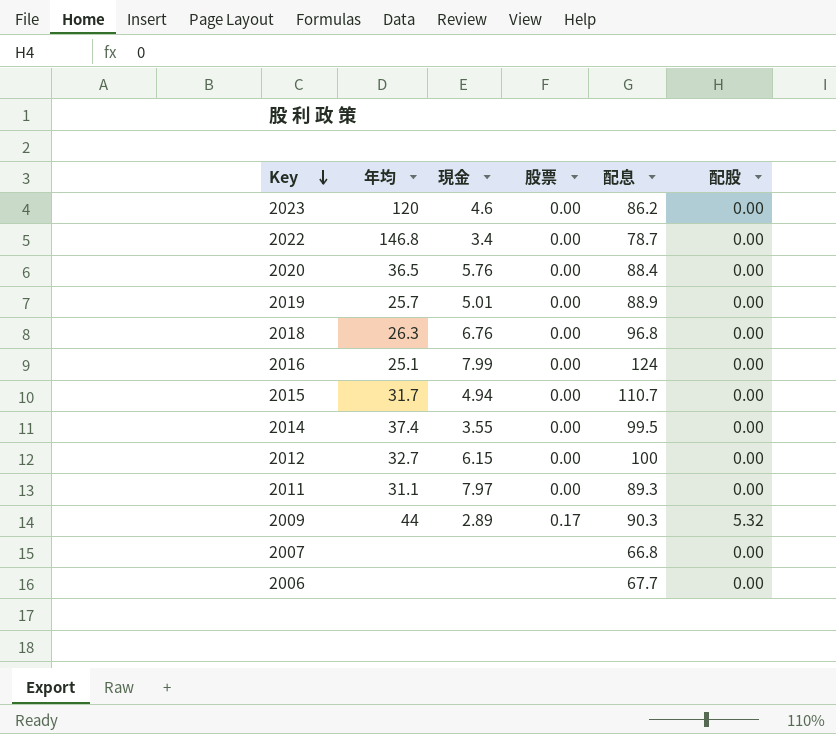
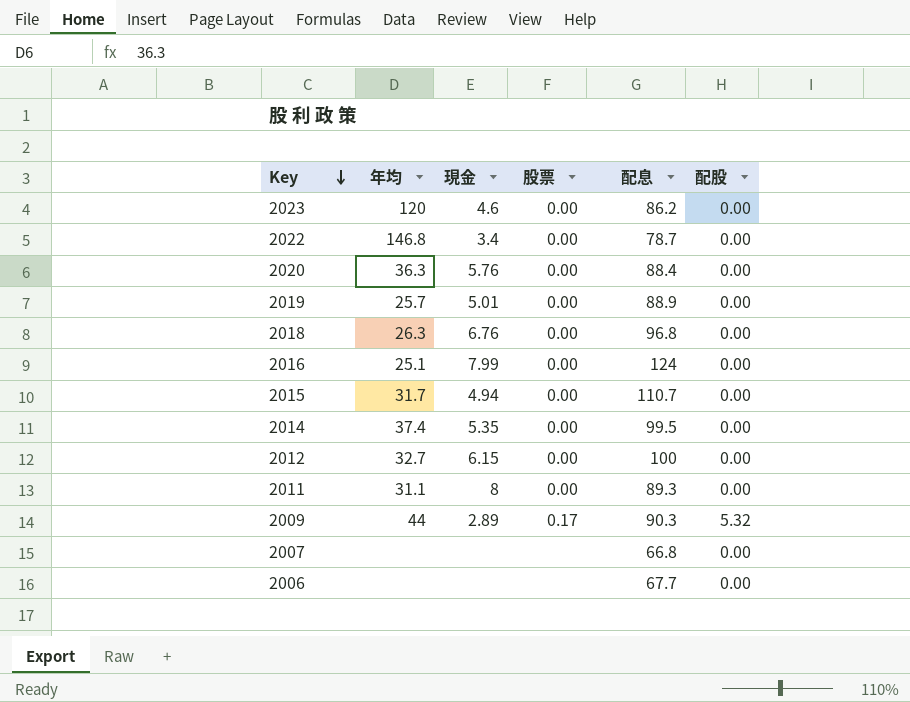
2020 | 年均: 36.5 -> 36.3
2014 | 現金: 3.55 -> 5.35
2011 | 現金: 7.97 -> 8

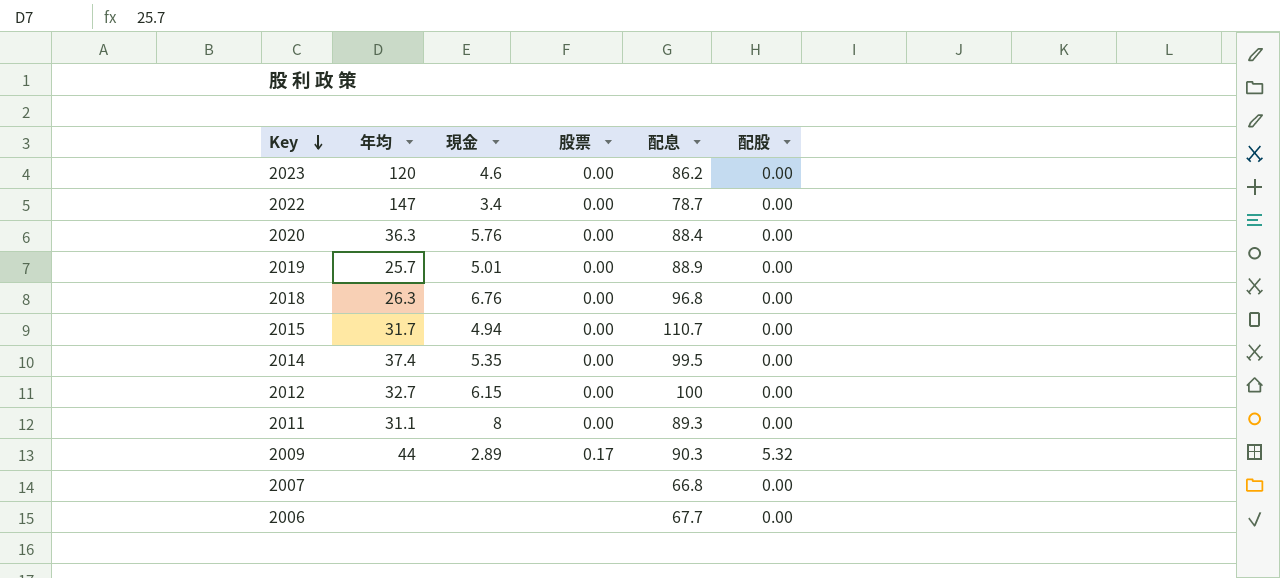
row 2016: 25.1 | 7.99 | 0.00 | 124 | 0.00 -> none
2022 | 年均: 146.8 -> 147

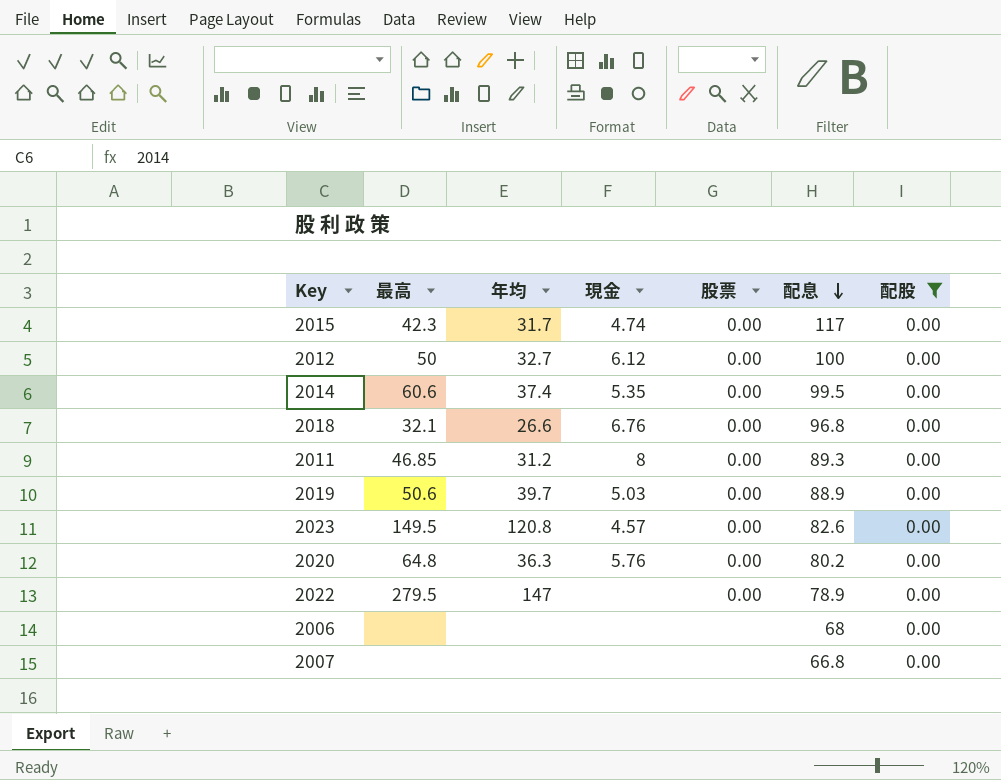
filter: none -> 配股 = 0.00
row order: Key descending -> 配息 descending
column 最高 | position: none -> 2
2015 | 現金: 4.94 -> 4.74
2015 | 配息: 110.7 -> 117
2012 | 現金: 6.15 -> 6.12
2018 | 年均: 26.3 -> 26.6
2011 | 年均: 31.1 -> 31.2
2019 | 年均: 25.7 -> 39.7
2019 | 現金: 5.01 -> 5.03
2023 | 年均: 120 -> 120.8
2023 | 現金: 4.6 -> 4.57
2023 | 配息: 86.2 -> 82.6
2020 | 配息: 88.4 -> 80.2
2022 | 現金: 3.4 -> none
2022 | 配息: 78.7 -> 78.9
2006 | 配息: 67.7 -> 68

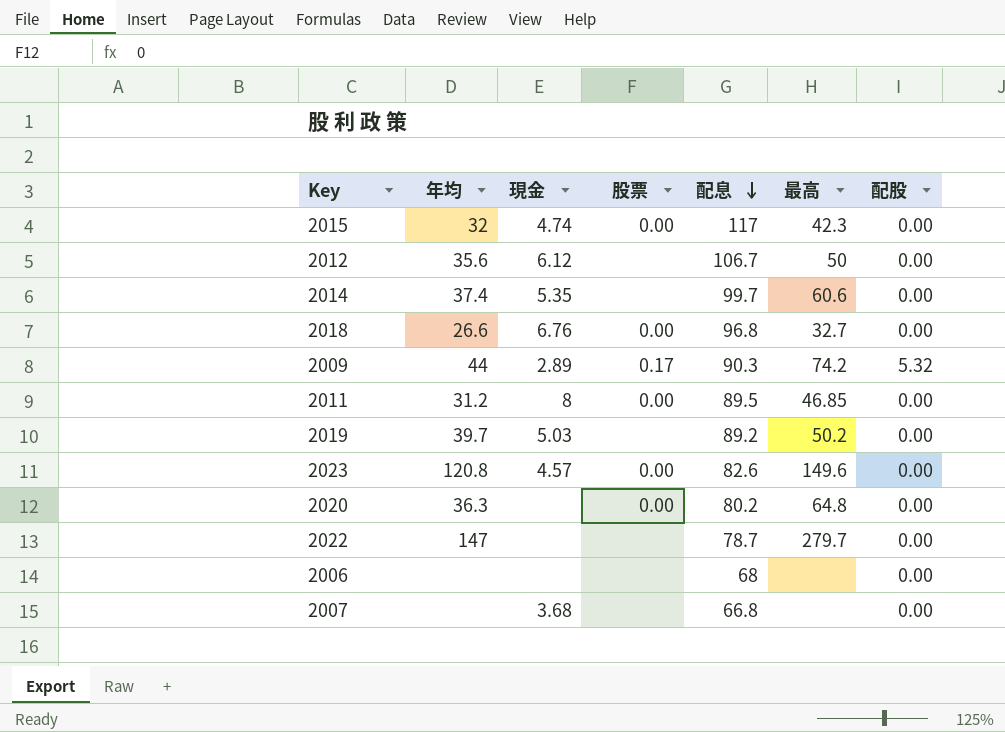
filter: 配股 = 0.00 -> none
column 最高 | position: 2 -> 6
2015 | 年均: 31.7 -> 32
2012 | 年均: 32.7 -> 35.6
2012 | 股票: 0.00 -> none
2012 | 配息: 100 -> 106.7
2014 | 股票: 0.00 -> none
2014 | 配息: 99.5 -> 99.7
2018 | 最高: 32.1 -> 32.7
2011 | 配息: 89.3 -> 89.5
2019 | 股票: 0.00 -> none
2019 | 配息: 88.9 -> 89.2
2019 | 最高: 50.6 -> 50.2
2023 | 最高: 149.5 -> 149.6
2020 | 現金: 5.76 -> none
2022 | 股票: 0.00 -> none
2022 | 配息: 78.9 -> 78.7
2022 | 最高: 279.5 -> 279.7
2007 | 現金: none -> 3.68

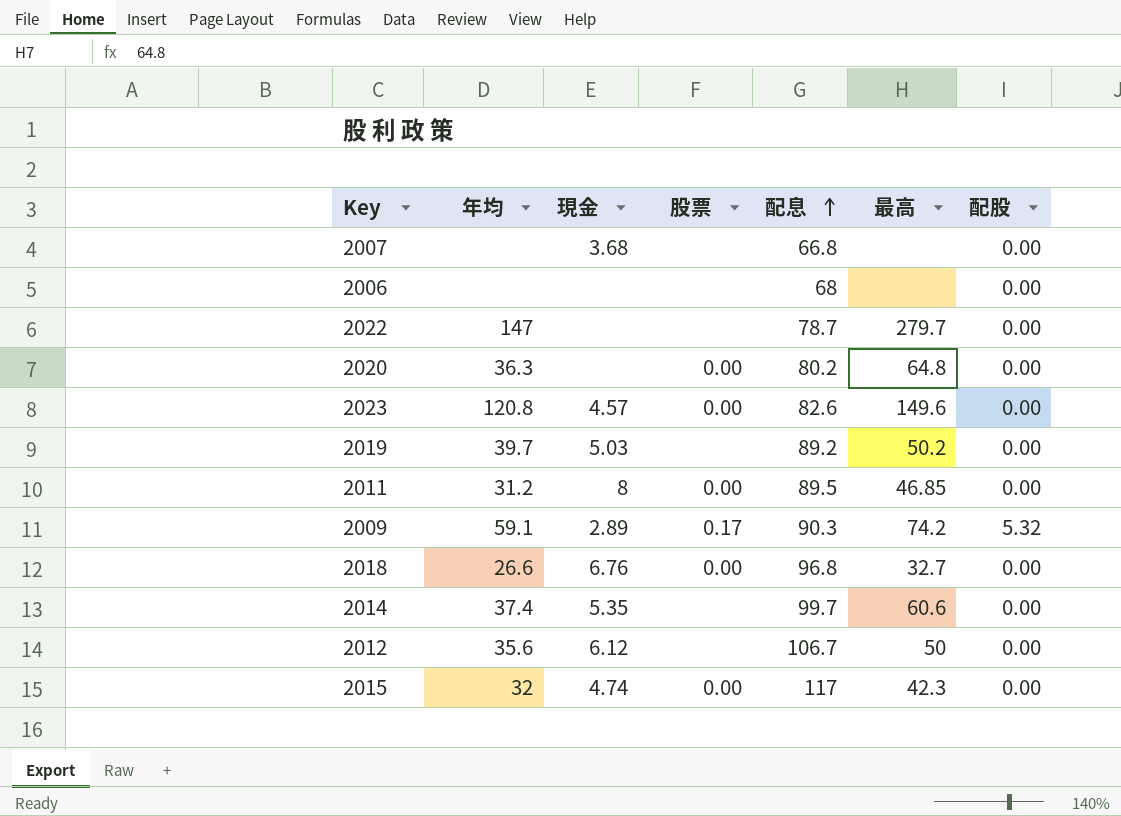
row order: 配息 descending -> 配息 ascending
2009 | 年均: 44 -> 59.1

